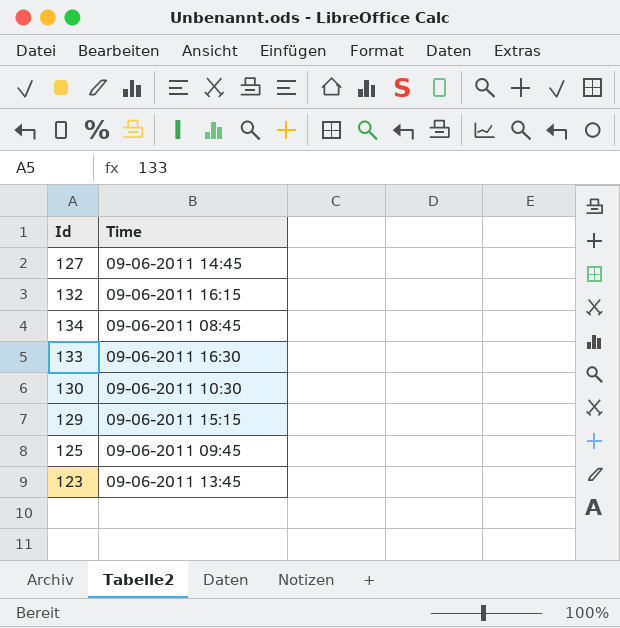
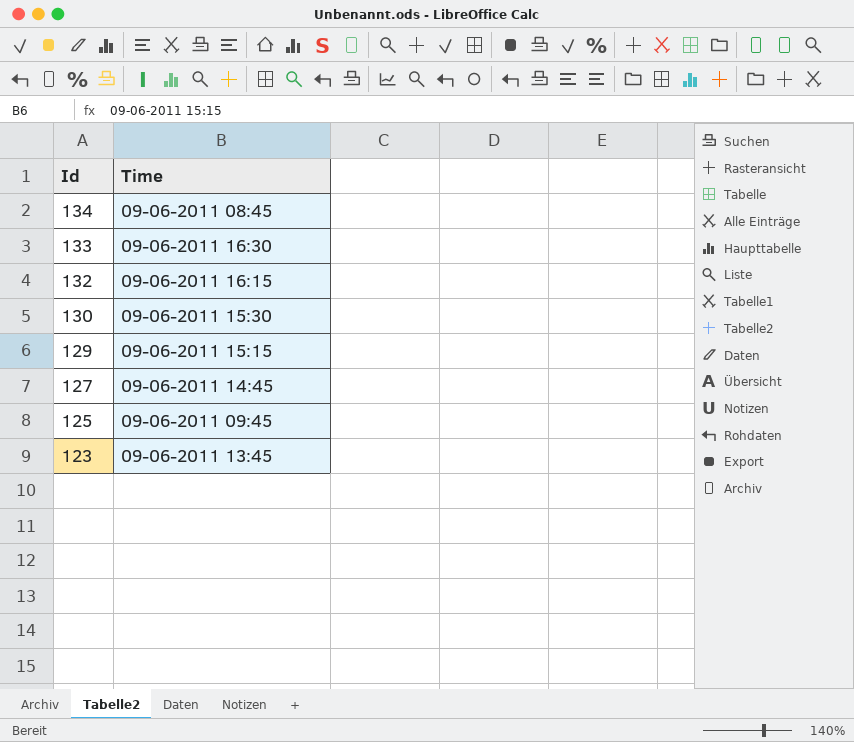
row order: none -> Id descending
130 | Time: 09-06-2011 10:30 -> 09-06-2011 15:30

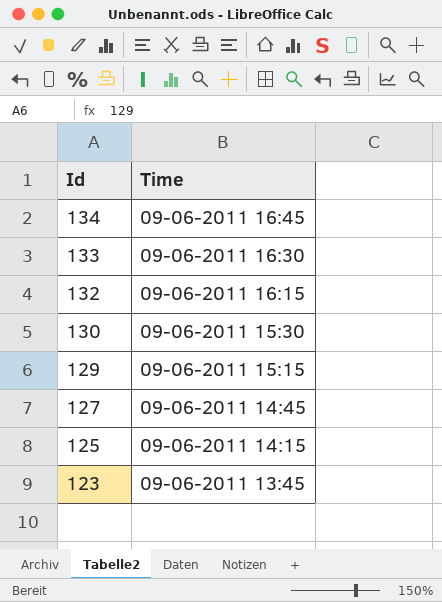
134 | Time: 09-06-2011 08:45 -> 09-06-2011 16:45
125 | Time: 09-06-2011 09:45 -> 09-06-2011 14:15

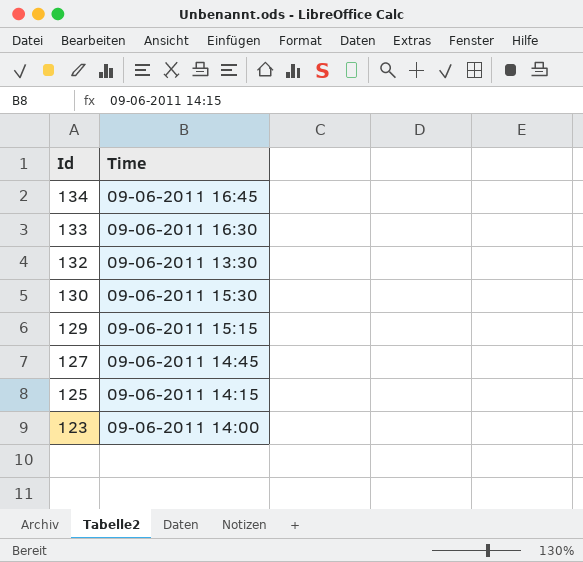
132 | Time: 09-06-2011 16:15 -> 09-06-2011 13:30
123 | Time: 09-06-2011 13:45 -> 09-06-2011 14:00

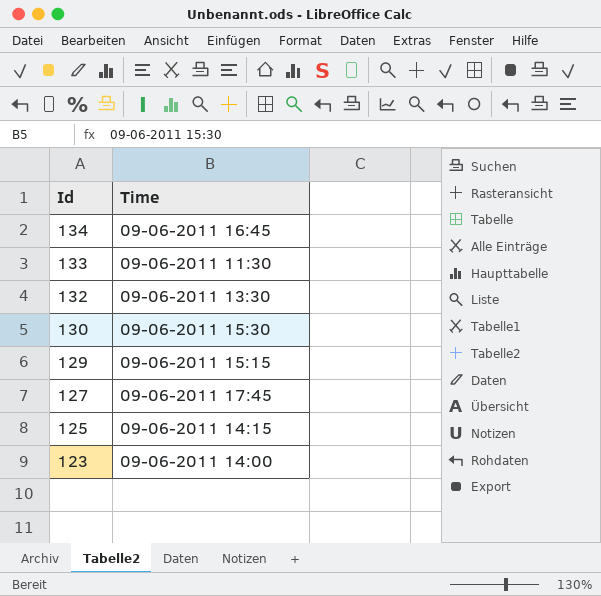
133 | Time: 09-06-2011 16:30 -> 09-06-2011 11:30
127 | Time: 09-06-2011 14:45 -> 09-06-2011 17:45

